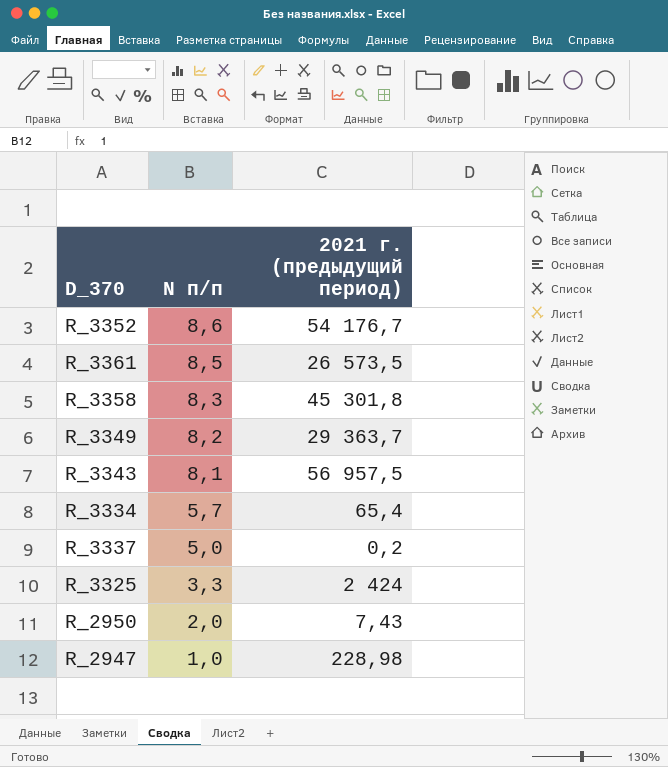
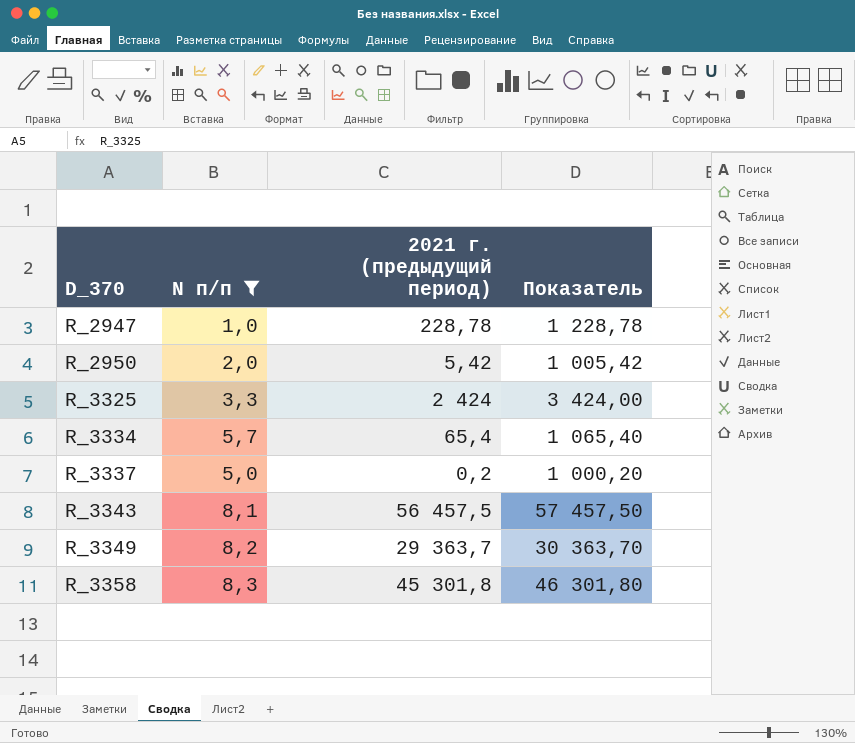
filter: none -> N п/п <= 8,3
row order: N п/п descending -> D_370 ascending
column Показатель | formula: none -> [2021 г. (предыдущий период)] + 1000
R_2947 | 2021 г. (предыдущий период): 228,98 -> 228,78
R_2950 | 2021 г. (предыдущий период): 7,43 -> 5,42
R_3343 | 2021 г. (предыдущий период): 56 957,5 -> 56 457,5

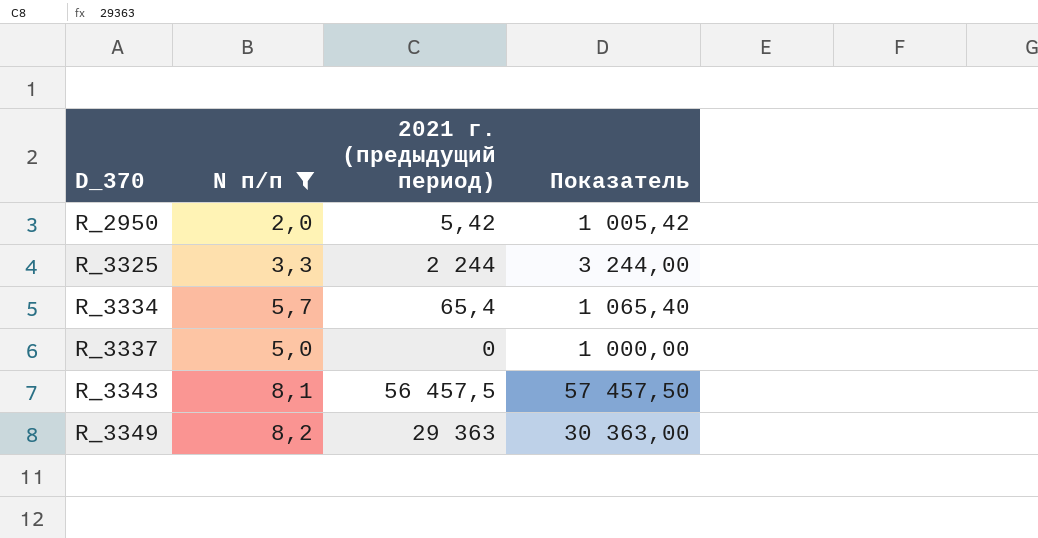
row R_2947: 1,0 | 228,78 | 1 228,78 -> none
row R_3358: 8,3 | 45 301,8 | 46 301,80 -> none
R_3325 | 2021 г. (предыдущий период): 2 424 -> 2 244
R_3325 | Показатель: 3 424,00 -> 3 244,00
R_3337 | 2021 г. (предыдущий период): 0,2 -> 0
R_3337 | Показатель: 1 000,20 -> 1 000,00
R_3349 | 2021 г. (предыдущий период): 29 363,7 -> 29 363
R_3349 | Показатель: 30 363,70 -> 30 363,00

